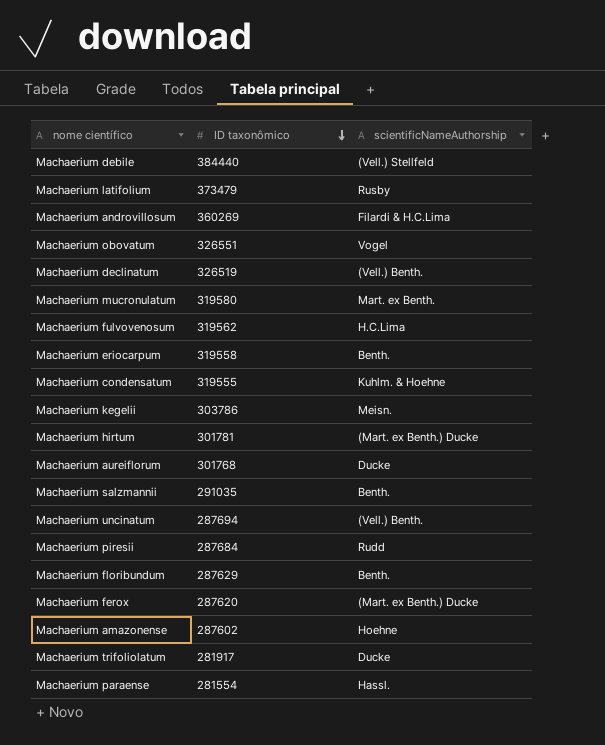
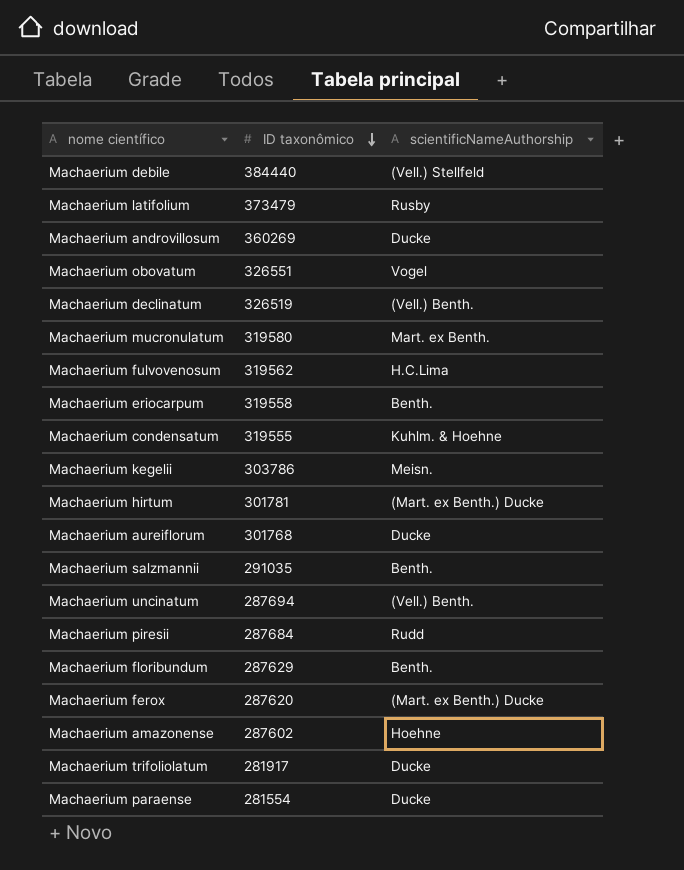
Machaerium androvillosum | scientificNameAuthorship: Filardi & H.C.Lima -> Ducke
Machaerium paraense | scientificNameAuthorship: Hassl. -> Ducke

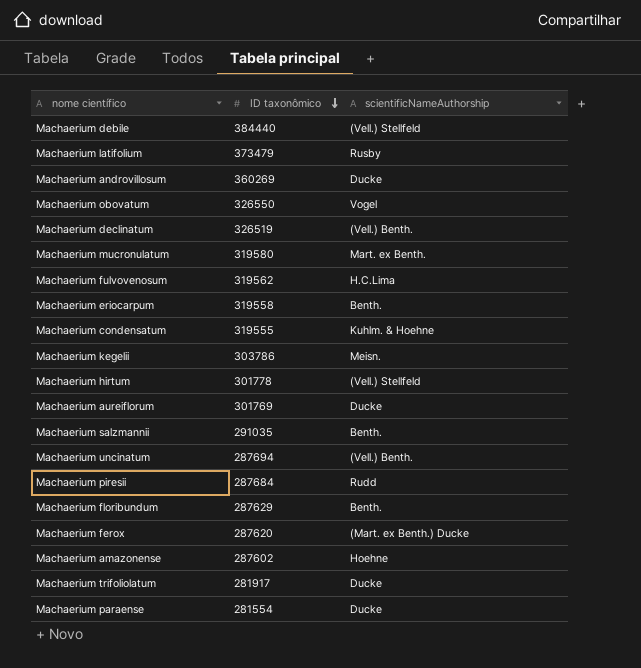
Machaerium obovatum | ID taxonômico: 326551 -> 326550
Machaerium hirtum | ID taxonômico: 301781 -> 301778
Machaerium hirtum | scientificNameAuthorship: (Mart. ex Benth.) Ducke -> (Vell.) Stellfeld
Machaerium aureiflorum | ID taxonômico: 301768 -> 301769

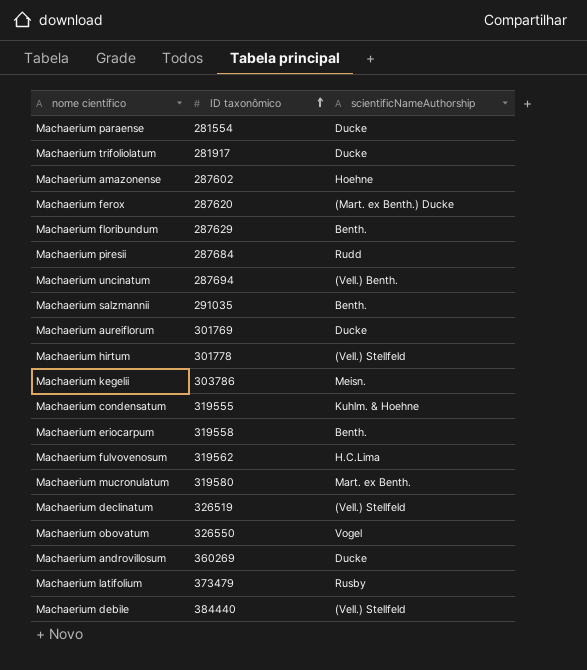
row order: ID taxonômico descending -> ID taxonômico ascending
Machaerium declinatum | scientificNameAuthorship: (Vell.) Benth. -> (Vell.) Stellfeld

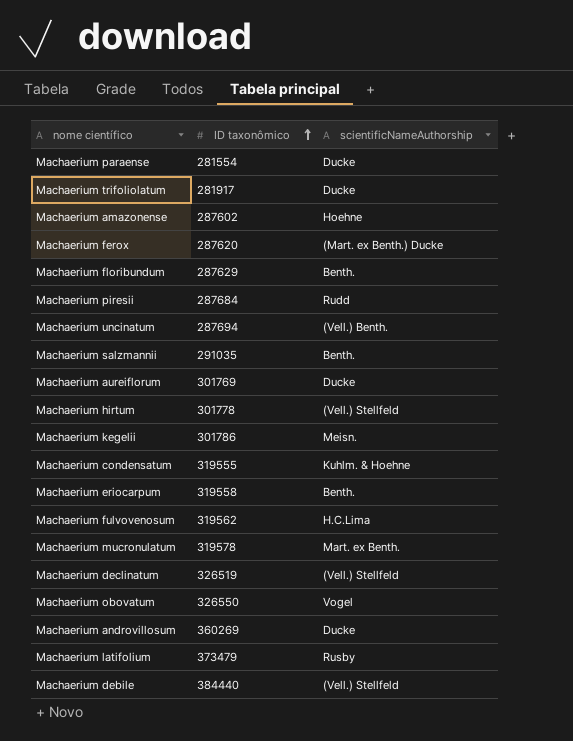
Machaerium kegelii | ID taxonômico: 303786 -> 301786
Machaerium mucronulatum | ID taxonômico: 319580 -> 319578

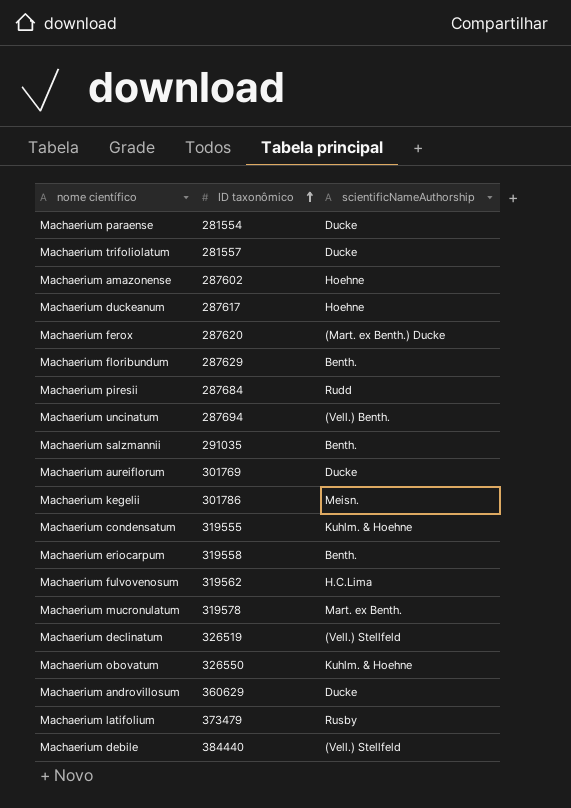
row Machaerium hirtum: 301778 | (Vell.) Stellfeld -> none
Machaerium trifoliolatum | ID taxonômico: 281917 -> 281557
row Machaerium duckeanum: none -> 287617 | Hoehne
Machaerium obovatum | scientificNameAuthorship: Vogel -> Kuhlm. & Hoehne
Machaerium androvillosum | ID taxonômico: 360269 -> 360629

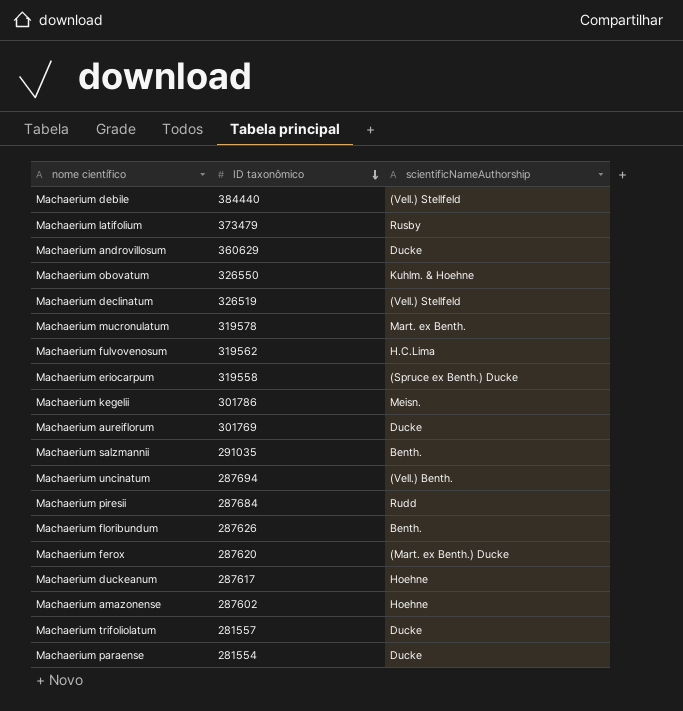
row order: ID taxonômico ascending -> ID taxonômico descending
row Machaerium condensatum: 319555 | Kuhlm. & Hoehne -> none
Machaerium eriocarpum | scientificNameAuthorship: Benth. -> (Spruce ex Benth.) Ducke
Machaerium floribundum | ID taxonômico: 287629 -> 287626

